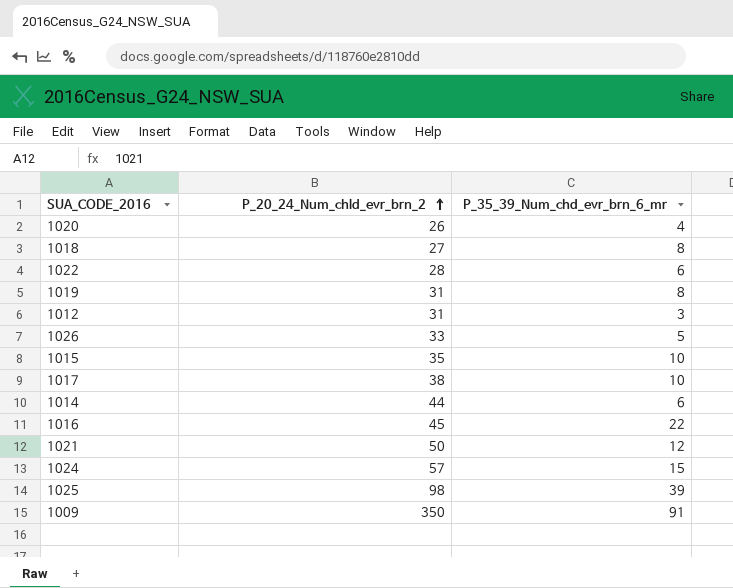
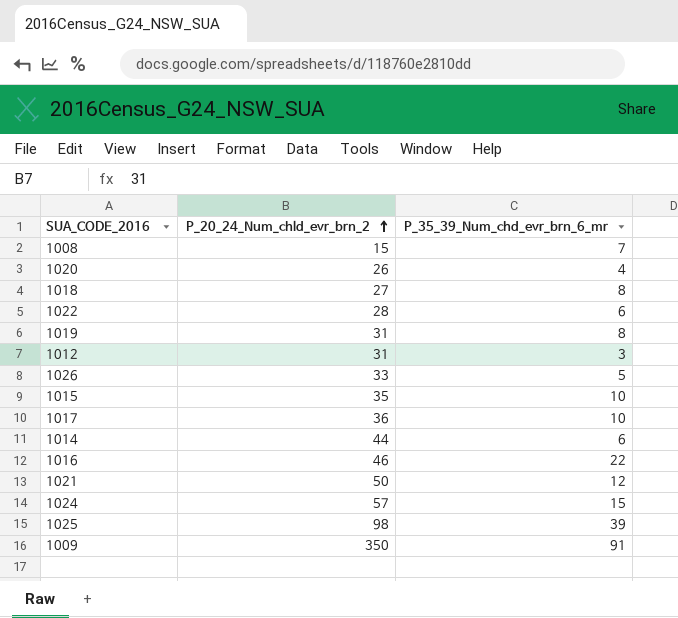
row 1008: none -> 15 | 7
1017 | P_20_24_Num_chld_evr_brn_2: 38 -> 36
1016 | P_20_24_Num_chld_evr_brn_2: 45 -> 46

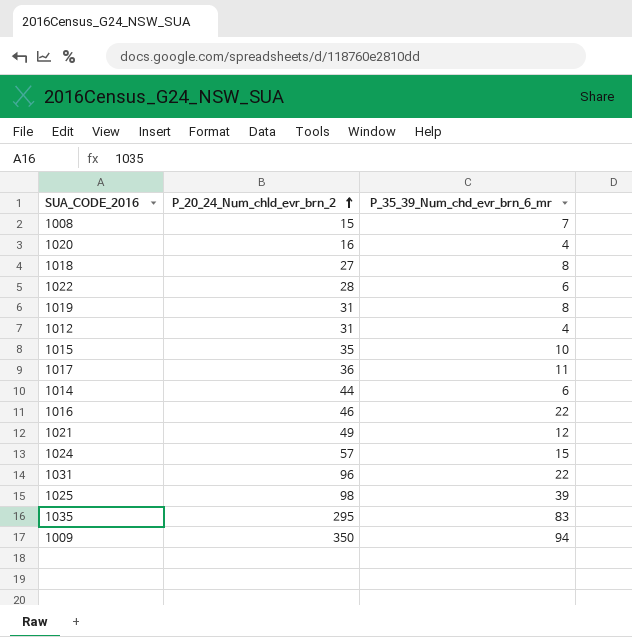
row 1026: 33 | 5 -> none
1020 | P_20_24_Num_chld_evr_brn_2: 26 -> 16
1012 | P_35_39_Num_chd_evr_brn_6_mr: 3 -> 4
1017 | P_35_39_Num_chd_evr_brn_6_mr: 10 -> 11
1021 | P_20_24_Num_chld_evr_brn_2: 50 -> 49
row 1031: none -> 96 | 22
row 1035: none -> 295 | 83
1009 | P_35_39_Num_chd_evr_brn_6_mr: 91 -> 94

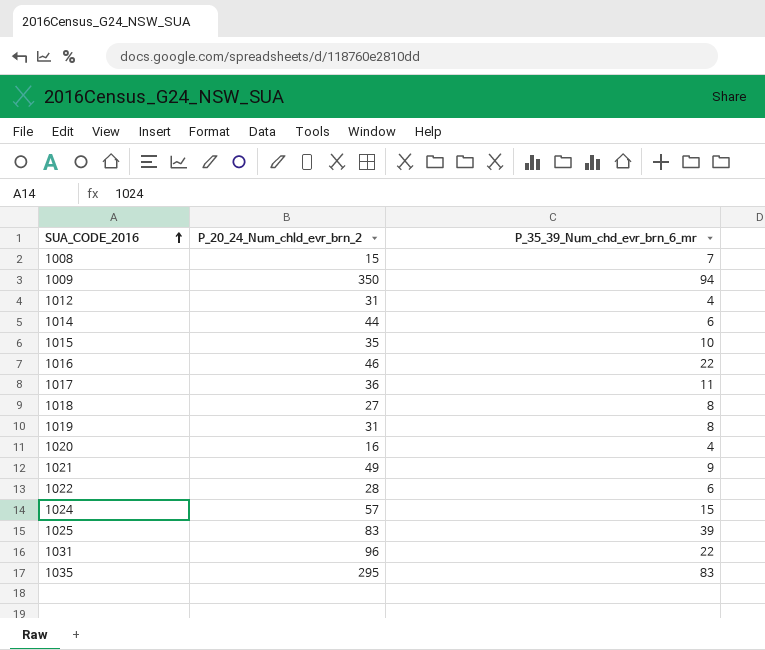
row order: P_20_24_Num_chld_evr_brn_2 ascending -> SUA_CODE_2016 ascending
1021 | P_35_39_Num_chd_evr_brn_6_mr: 12 -> 9
1025 | P_20_24_Num_chld_evr_brn_2: 98 -> 83

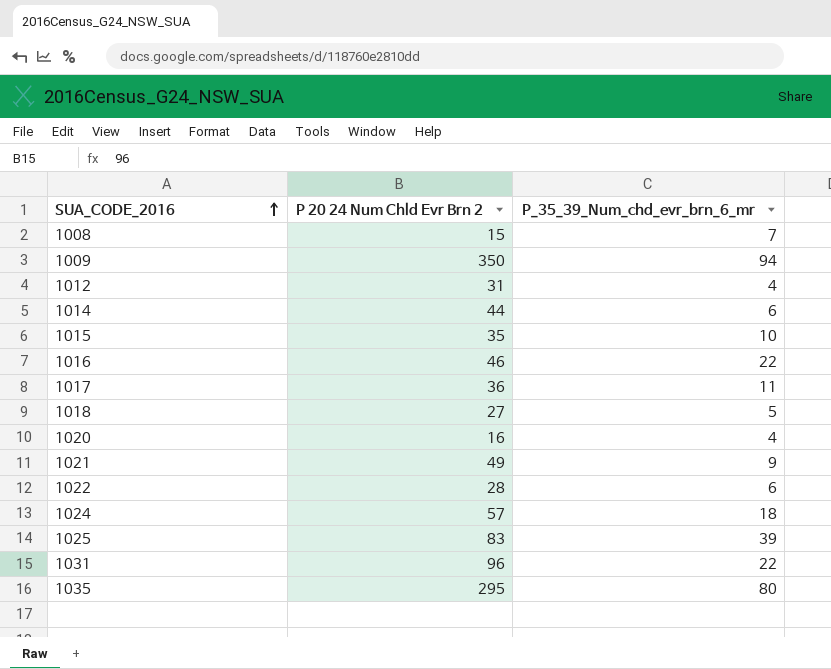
column name: P_20_24_Num_chld_evr_brn_2 -> P 20 24 Num Chld Evr Brn 2
row 1019: 31 | 8 -> none
1018 | P_35_39_Num_chd_evr_brn_6_mr: 8 -> 5
1024 | P_35_39_Num_chd_evr_brn_6_mr: 15 -> 18
1035 | P_35_39_Num_chd_evr_brn_6_mr: 83 -> 80

